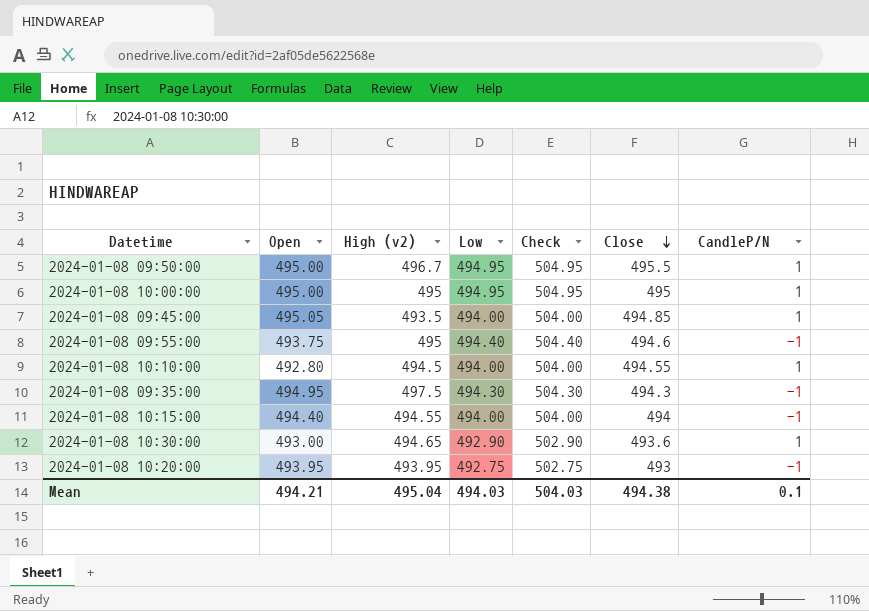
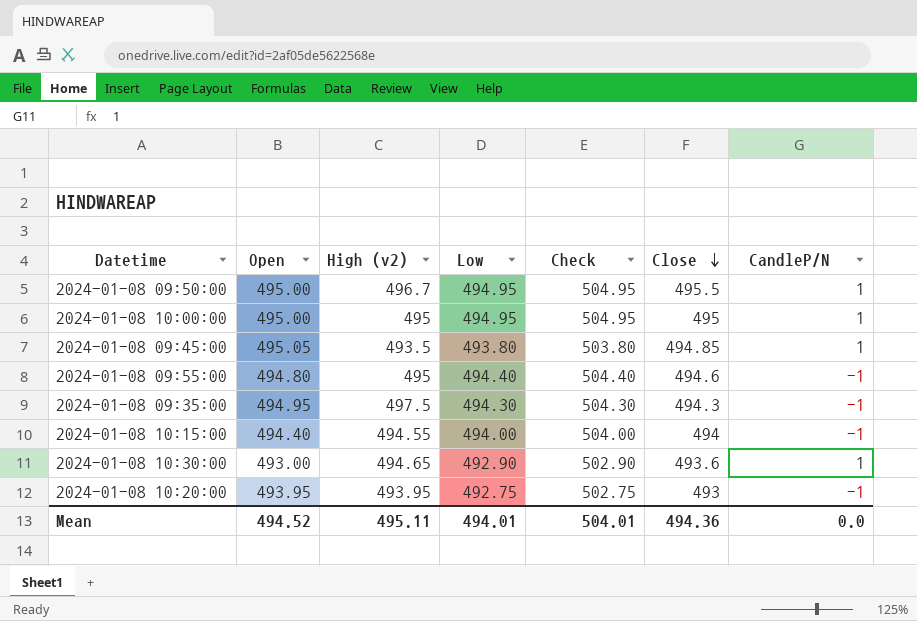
row 2024-01-08 10:10:00: 492.80 | 494.5 | 494.00 | 504.00 | 494.55 | 1 -> none
2024-01-08 09:45:00 | Low: 494.00 -> 493.80
2024-01-08 09:45:00 | Check: 504.00 -> 503.80
2024-01-08 09:55:00 | Open: 493.75 -> 494.80
Mean | Open: 494.21 -> 494.52
Mean | High (v2): 495.04 -> 495.11
Mean | Low: 494.03 -> 494.01
Mean | Check: 504.03 -> 504.01
Mean | Close: 494.38 -> 494.36
Mean | CandleP/N: 0.1 -> 0.0

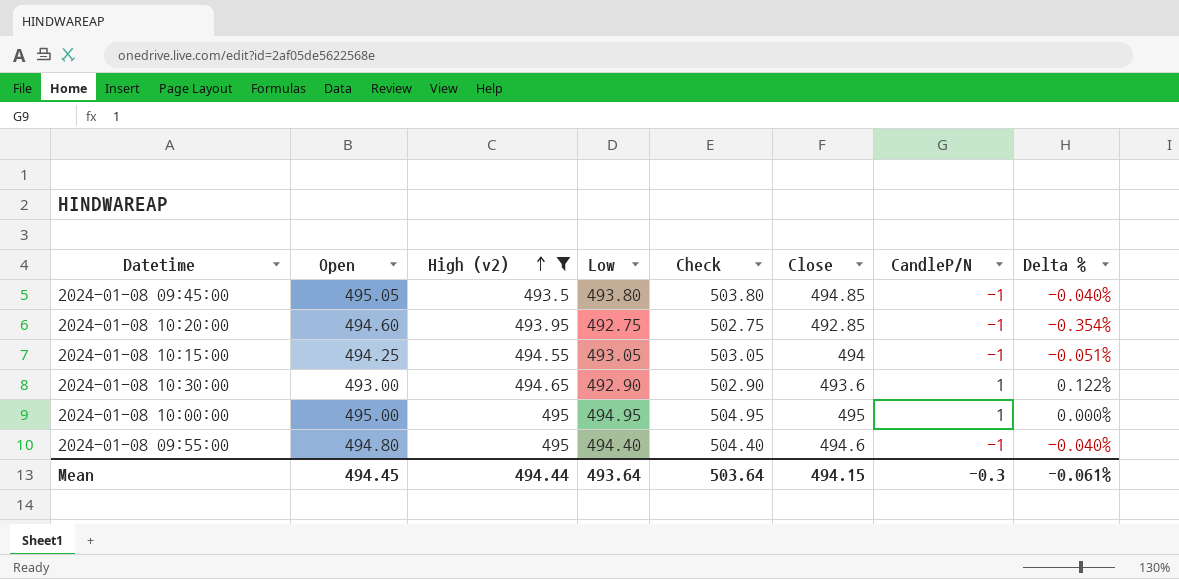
filter: none -> High (v2) <= 495
row order: Close descending -> High (v2) ascending
column Delta % | formula: none -> ([Close] - [Open]) / [Open]
2024-01-08 09:45:00 | CandleP/N: 1 -> -1
2024-01-08 10:20:00 | Open: 493.95 -> 494.60
2024-01-08 10:20:00 | Close: 493 -> 492.85
2024-01-08 10:15:00 | Open: 494.40 -> 494.25
2024-01-08 10:15:00 | Low: 494.00 -> 493.05
2024-01-08 10:15:00 | Check: 504.00 -> 503.05
Mean | Open: 494.52 -> 494.45
Mean | High (v2): 495.11 -> 494.44
Mean | Low: 494.01 -> 493.64
Mean | Check: 504.01 -> 503.64
Mean | Close: 494.36 -> 494.15
Mean | CandleP/N: 0.0 -> -0.3

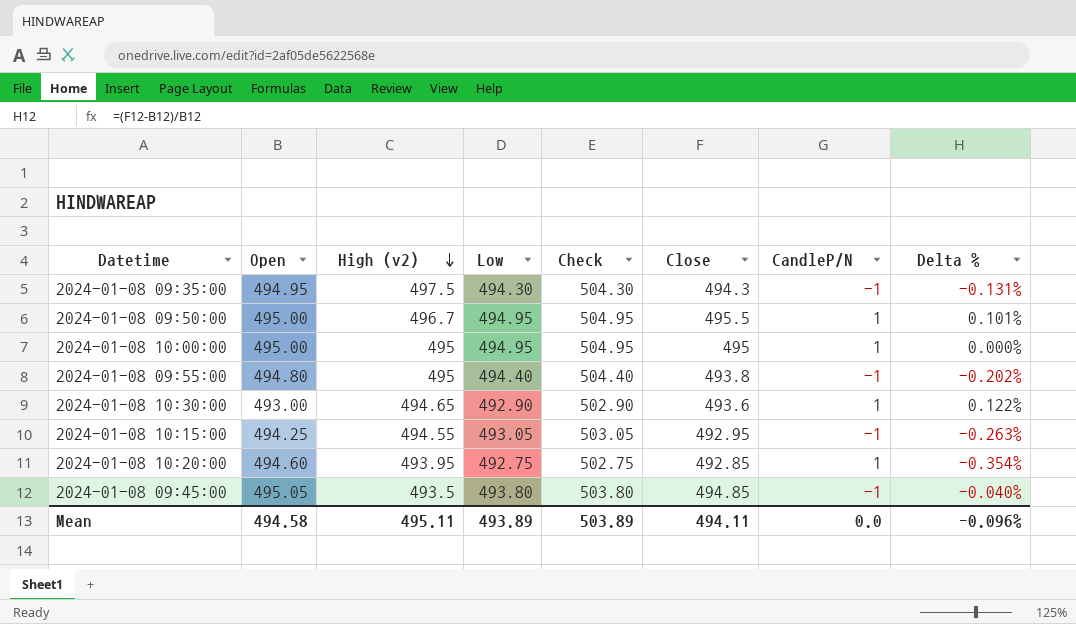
filter: High (v2) <= 495 -> none
row order: High (v2) ascending -> High (v2) descending
2024-01-08 09:55:00 | Close: 494.6 -> 493.8
2024-01-08 09:55:00 | Delta %: -0.040% -> -0.202%
2024-01-08 10:15:00 | Close: 494 -> 492.95
2024-01-08 10:15:00 | Delta %: -0.051% -> -0.263%
2024-01-08 10:20:00 | CandleP/N: -1 -> 1
Mean | Open: 494.45 -> 494.58
Mean | High (v2): 494.44 -> 495.11
Mean | Low: 493.64 -> 493.89
Mean | Check: 503.64 -> 503.89
Mean | Close: 494.15 -> 494.11
Mean | CandleP/N: -0.3 -> 0.0
Mean | Delta %: -0.061% -> -0.096%

